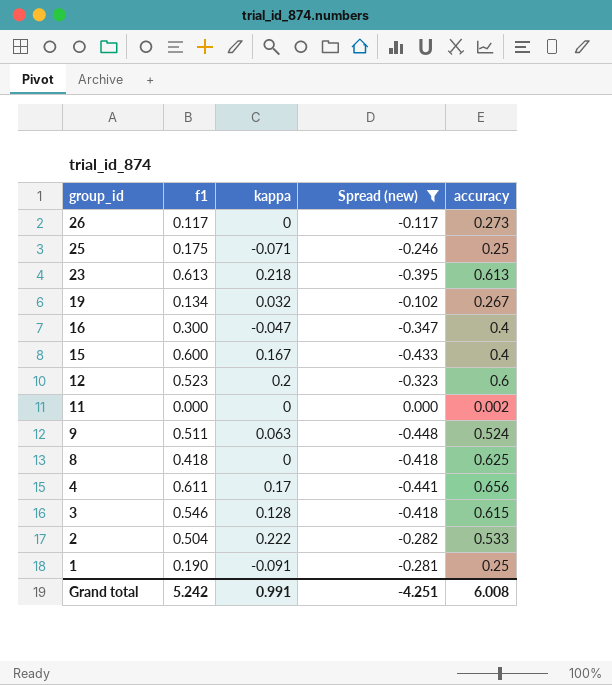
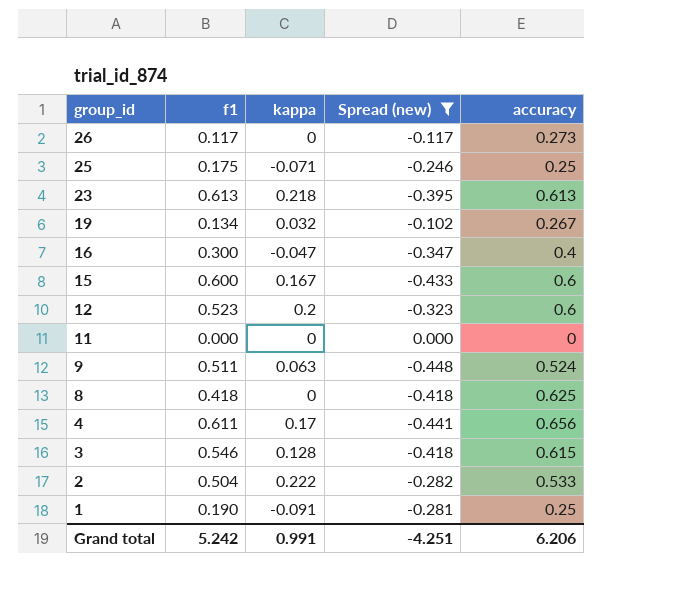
15 | accuracy: 0.4 -> 0.6
11 | accuracy: 0.002 -> 0
Grand total | accuracy: 6.008 -> 6.206

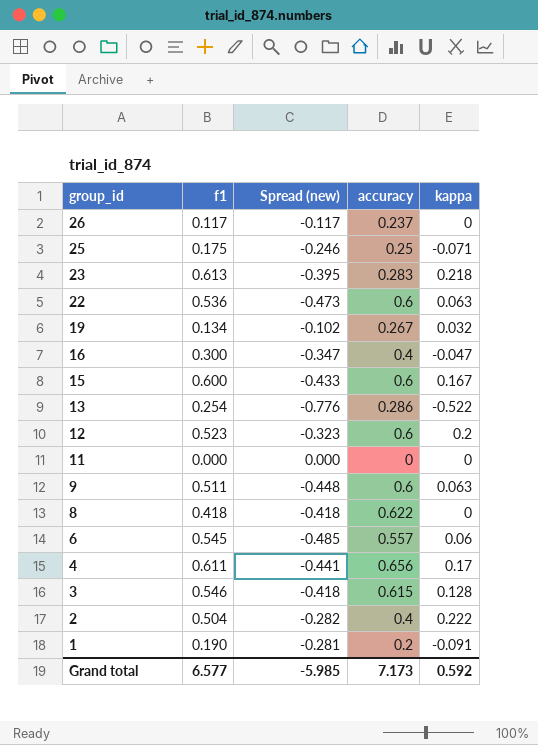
filter: Spread (new) >= -0.448 -> none
column kappa | position: 3 -> 5
26 | accuracy: 0.273 -> 0.237
23 | accuracy: 0.613 -> 0.283
9 | accuracy: 0.524 -> 0.6
8 | accuracy: 0.625 -> 0.622
2 | accuracy: 0.533 -> 0.4
1 | accuracy: 0.25 -> 0.2
Grand total | f1: 5.242 -> 6.577
Grand total | Spread (new): -4.251 -> -5.985
Grand total | accuracy: 6.206 -> 7.173
Grand total | kappa: 0.991 -> 0.592

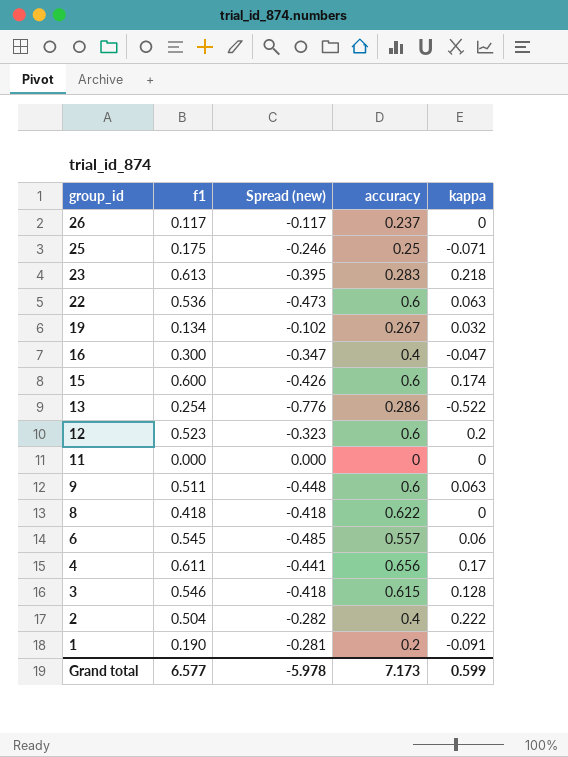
15 | Spread (new): -0.433 -> -0.426
15 | kappa: 0.167 -> 0.174
Grand total | Spread (new): -5.985 -> -5.978
Grand total | kappa: 0.592 -> 0.599

